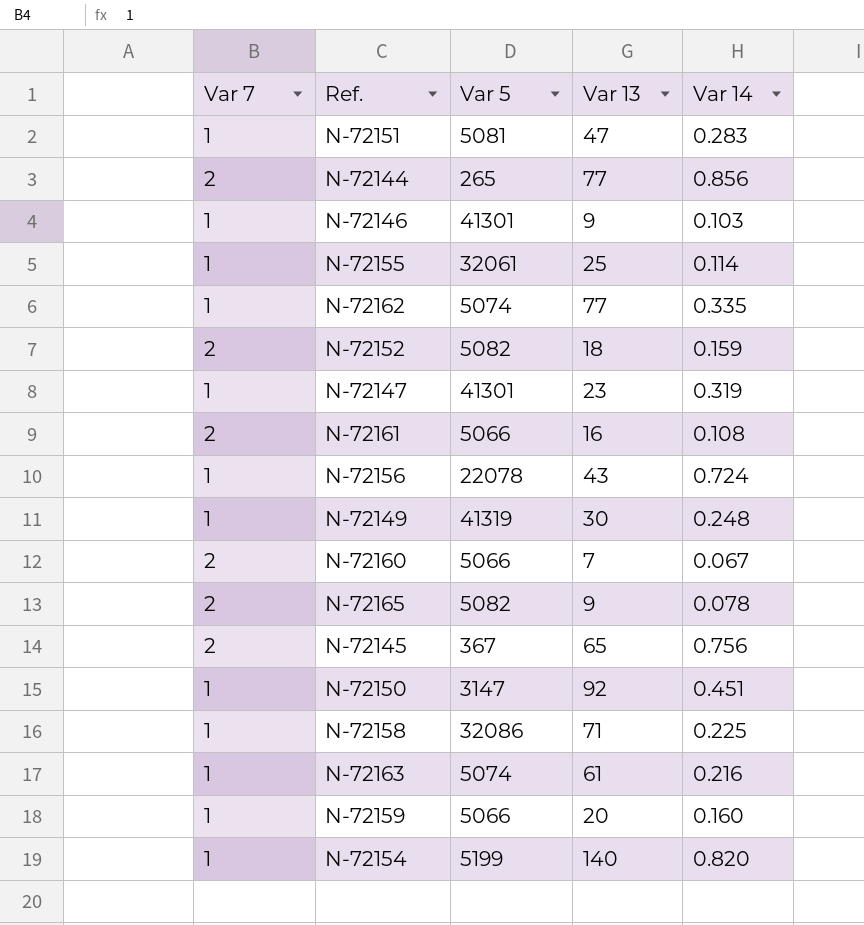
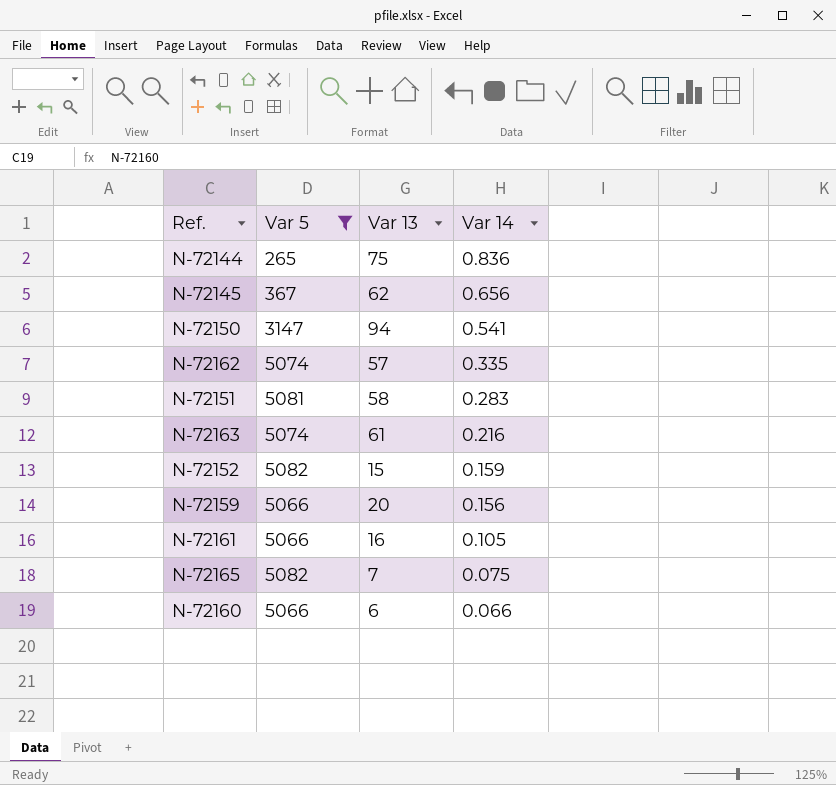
filter: none -> Var 5 <= 5082
row order: none -> Var 14 descending
column Var 7 | position: 1 -> none
N-72144 | Var 13: 77 -> 75
N-72144 | Var 14: 0.856 -> 0.836
N-72145 | Var 13: 65 -> 62
N-72145 | Var 14: 0.756 -> 0.656
N-72150 | Var 13: 92 -> 94
N-72150 | Var 14: 0.451 -> 0.541
N-72162 | Var 13: 77 -> 57
N-72151 | Var 13: 47 -> 58
N-72152 | Var 13: 18 -> 15
N-72159 | Var 14: 0.160 -> 0.156
N-72161 | Var 14: 0.108 -> 0.105
N-72165 | Var 13: 9 -> 7
N-72165 | Var 14: 0.078 -> 0.075
N-72160 | Var 13: 7 -> 6
N-72160 | Var 14: 0.067 -> 0.066

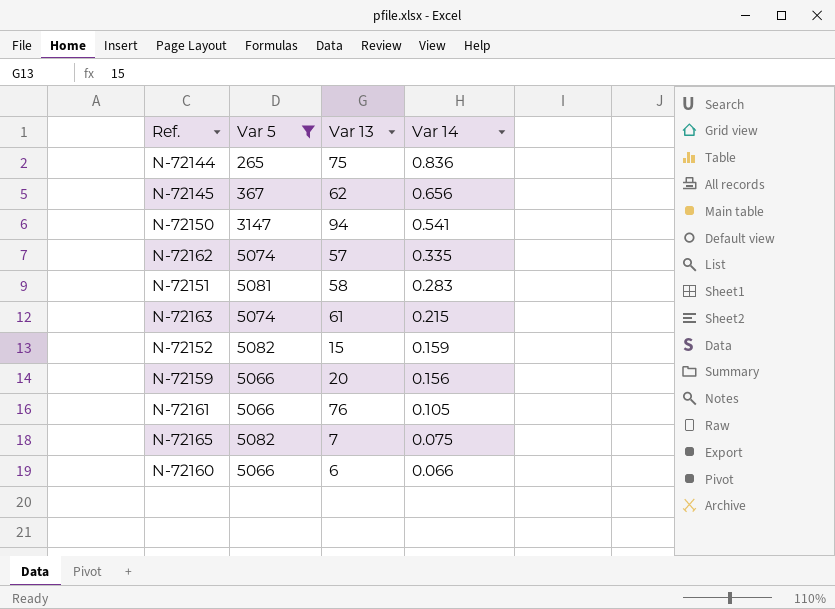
N-72163 | Var 14: 0.216 -> 0.215
N-72161 | Var 13: 16 -> 76

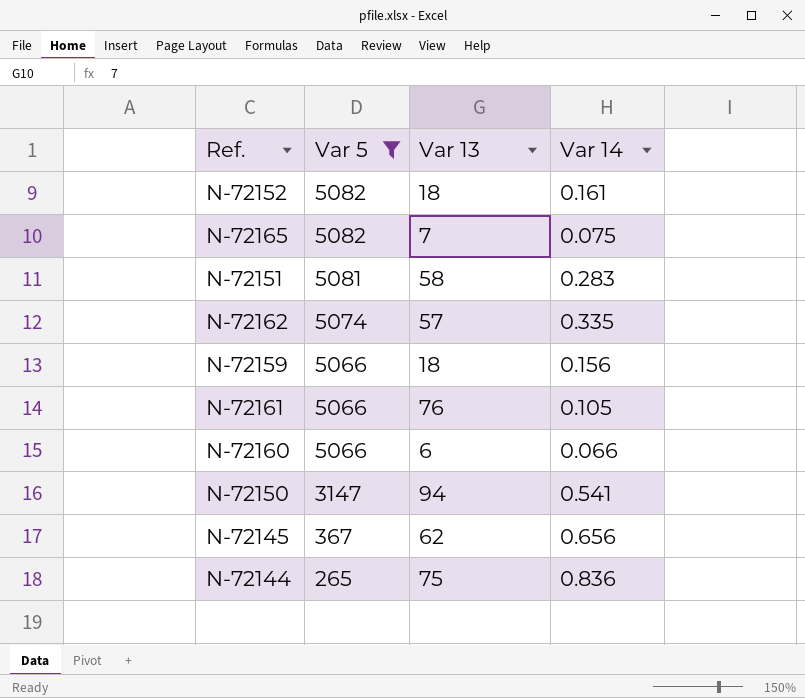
row order: Var 14 descending -> Var 5 descending
row N-72163: 5074 | 61 | 0.215 -> none
N-72152 | Var 13: 15 -> 18
N-72152 | Var 14: 0.159 -> 0.161
N-72159 | Var 13: 20 -> 18

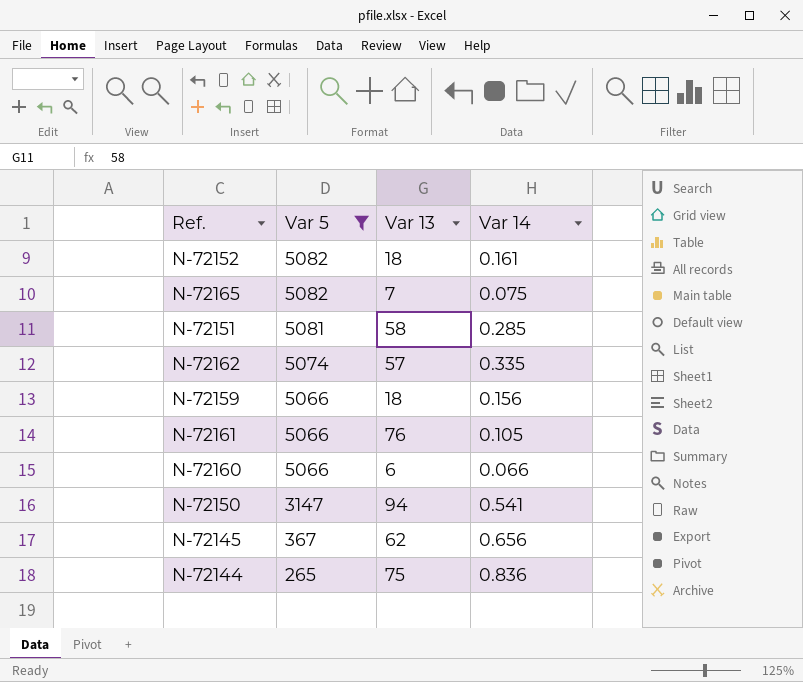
N-72151 | Var 14: 0.283 -> 0.285

